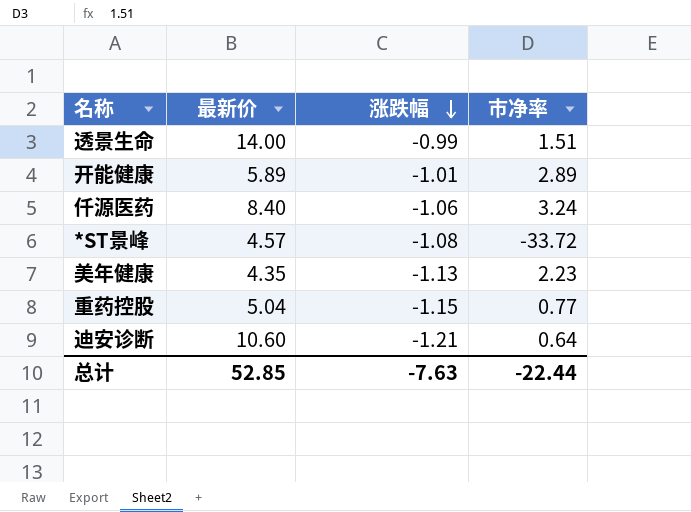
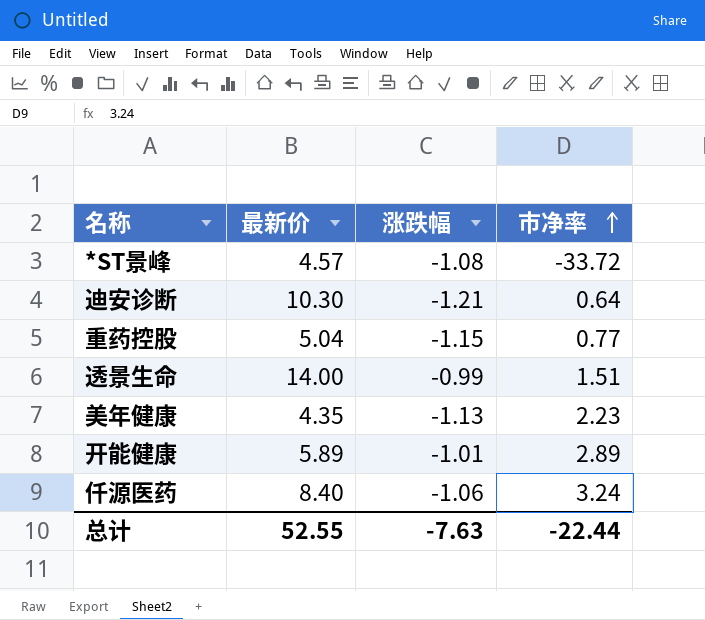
row order: 涨跌幅 descending -> 市净率 ascending
迪安诊断 | 最新价: 10.60 -> 10.30
总计 | 最新价: 52.85 -> 52.55

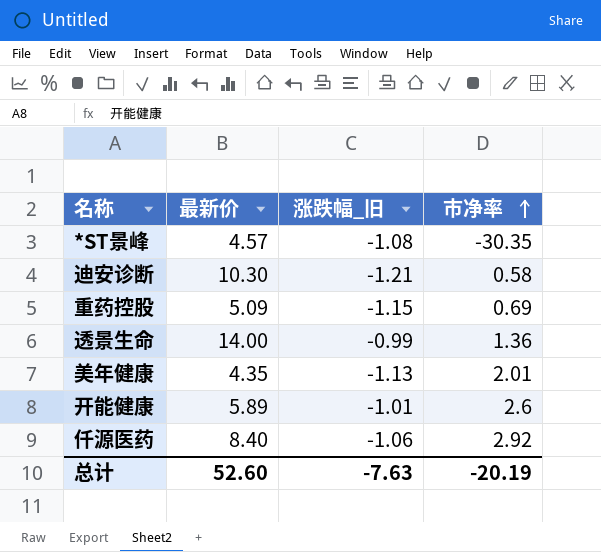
column name: 涨跌幅 -> 涨跌幅_旧
*ST景峰 | 市净率: -33.72 -> -30.35
迪安诊断 | 市净率: 0.64 -> 0.58
重药控股 | 最新价: 5.04 -> 5.09
重药控股 | 市净率: 0.77 -> 0.69
透景生命 | 市净率: 1.51 -> 1.36
美年健康 | 市净率: 2.23 -> 2.01
开能健康 | 市净率: 2.89 -> 2.6
仟源医药 | 市净率: 3.24 -> 2.92
总计 | 最新价: 52.55 -> 52.60
总计 | 市净率: -22.44 -> -20.19

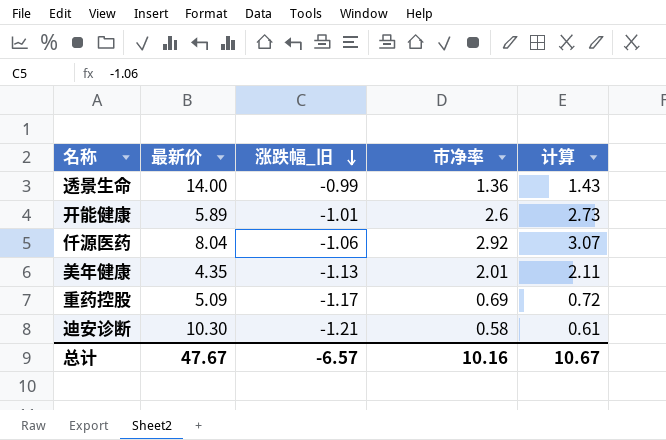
row order: 市净率 ascending -> 涨跌幅_旧 descending
column 计算 | formula: none -> [市净率] * 1.05
row *ST景峰: 4.57 | -1.08 | -30.35 -> none
仟源医药 | 最新价: 8.40 -> 8.04
重药控股 | 涨跌幅_旧: -1.15 -> -1.17
总计 | 最新价: 52.60 -> 47.67
总计 | 涨跌幅_旧: -7.63 -> -6.57
总计 | 市净率: -20.19 -> 10.16

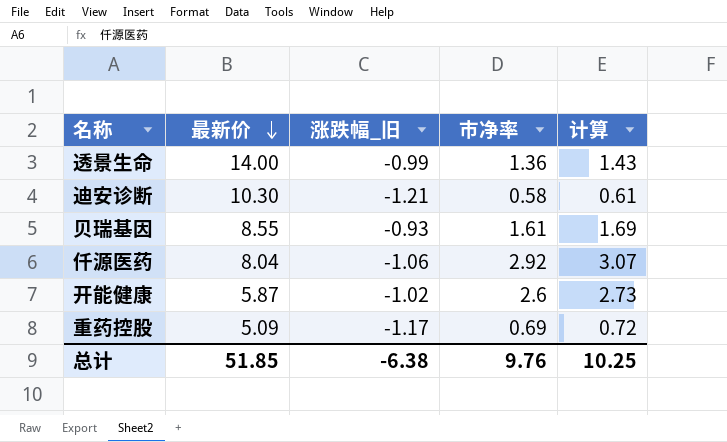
row order: 涨跌幅_旧 descending -> 最新价 descending
row 美年健康: 4.35 | -1.13 | 2.01 | 2.11 -> none
row 贝瑞基因: none -> 8.55 | -0.93 | 1.61 | 1.69
开能健康 | 最新价: 5.89 -> 5.87
开能健康 | 涨跌幅_旧: -1.01 -> -1.02
总计 | 最新价: 47.67 -> 51.85
总计 | 涨跌幅_旧: -6.57 -> -6.38
总计 | 市净率: 10.16 -> 9.76
总计 | 计算: 10.67 -> 10.25

